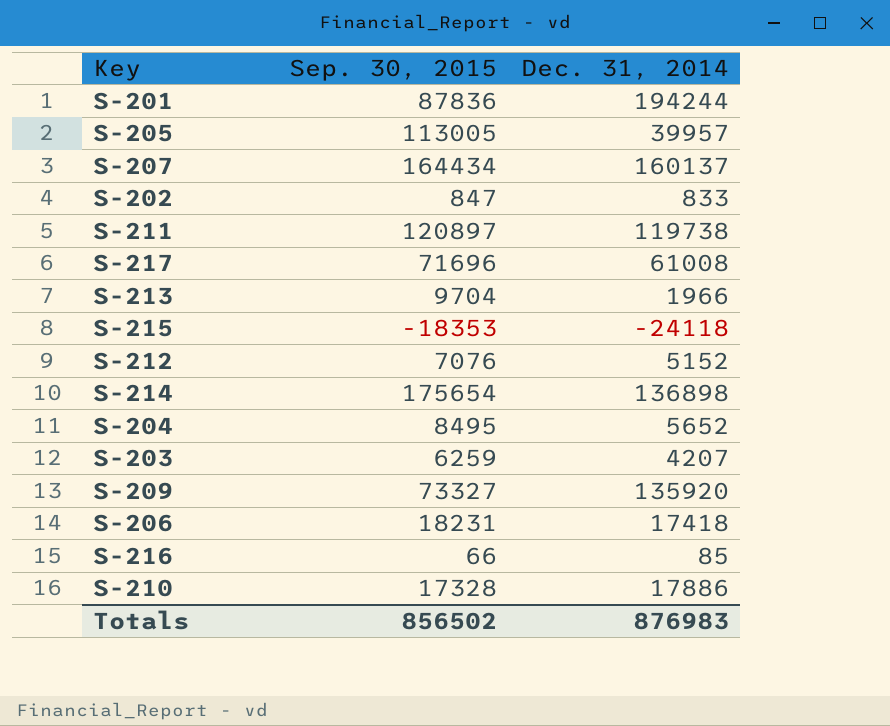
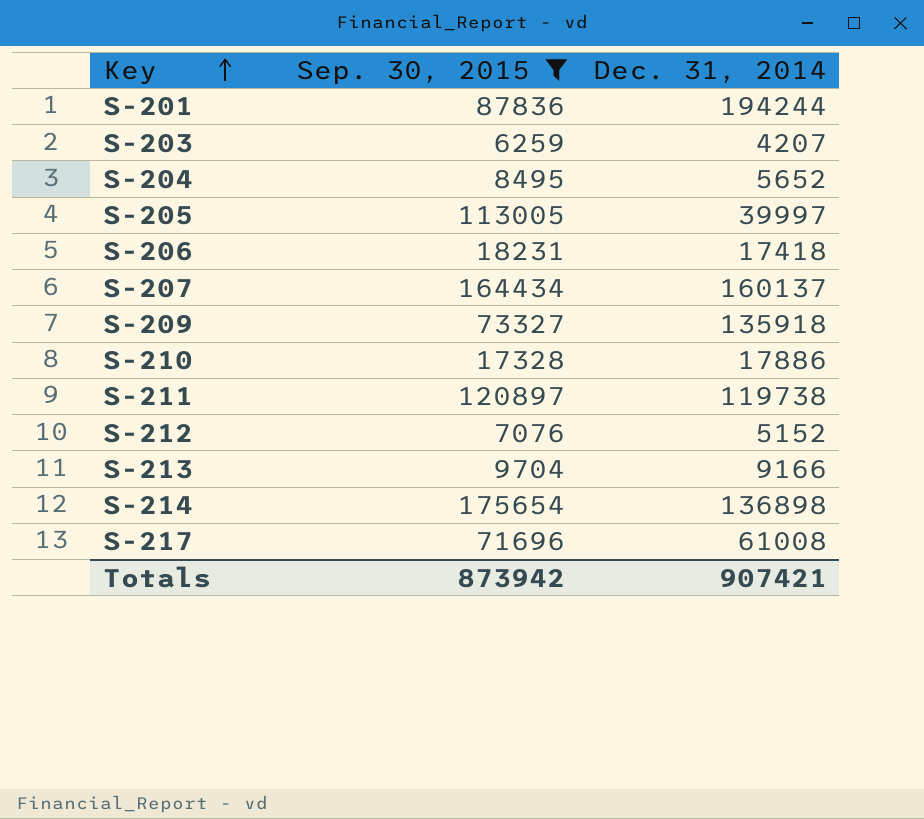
filter: none -> Sep. 30, 2015 >= 6259
row order: none -> Key ascending
S-205 | Dec. 31, 2014: 39957 -> 39997
S-209 | Dec. 31, 2014: 135920 -> 135918
S-213 | Dec. 31, 2014: 1966 -> 9166
Totals | Sep. 30, 2015: 856502 -> 873942
Totals | Dec. 31, 2014: 876983 -> 907421

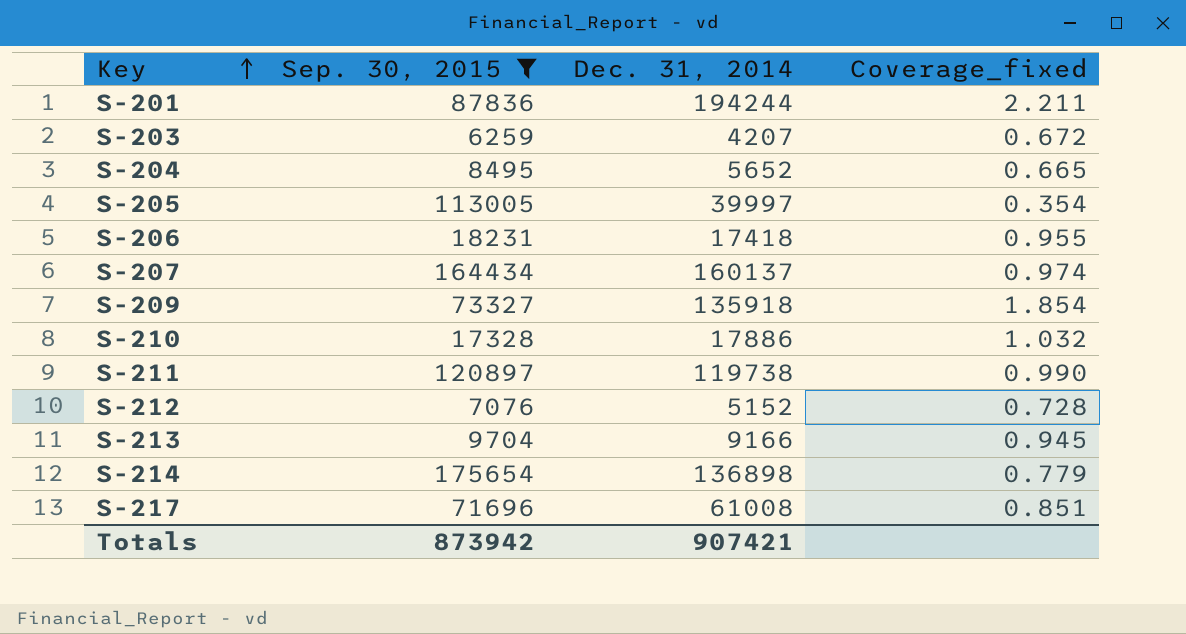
column Coverage_fixed | formula: none -> [Dec. 31, 2014] / [Sep. 30, 2015]

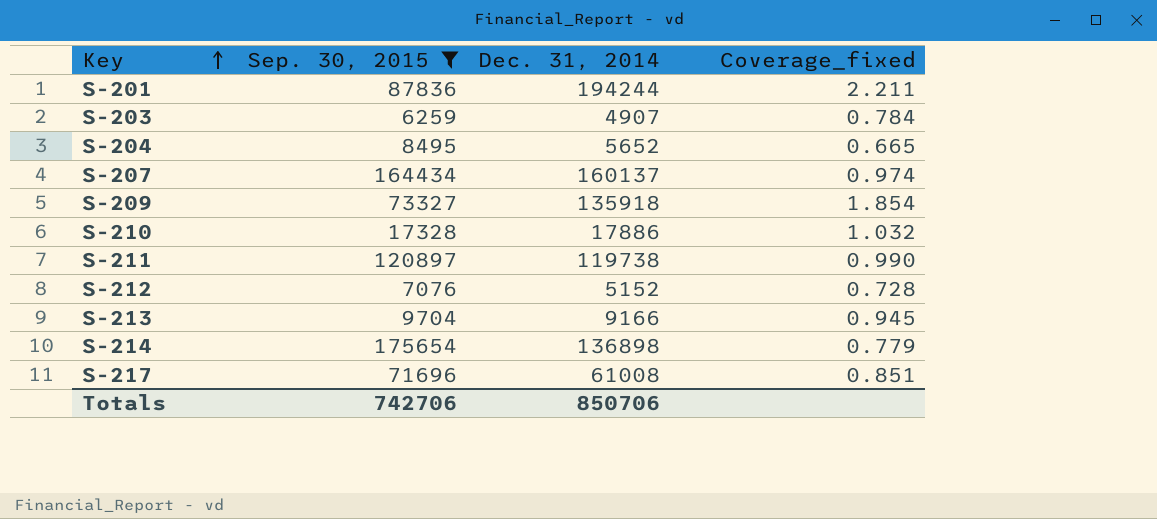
row S-205: 113005 | 39997 | 0.354 -> none
row S-206: 18231 | 17418 | 0.955 -> none
S-203 | Dec. 31, 2014: 4207 -> 4907
S-203 | Coverage_fixed: 0.672 -> 0.784
Totals | Sep. 30, 2015: 873942 -> 742706
Totals | Dec. 31, 2014: 907421 -> 850706

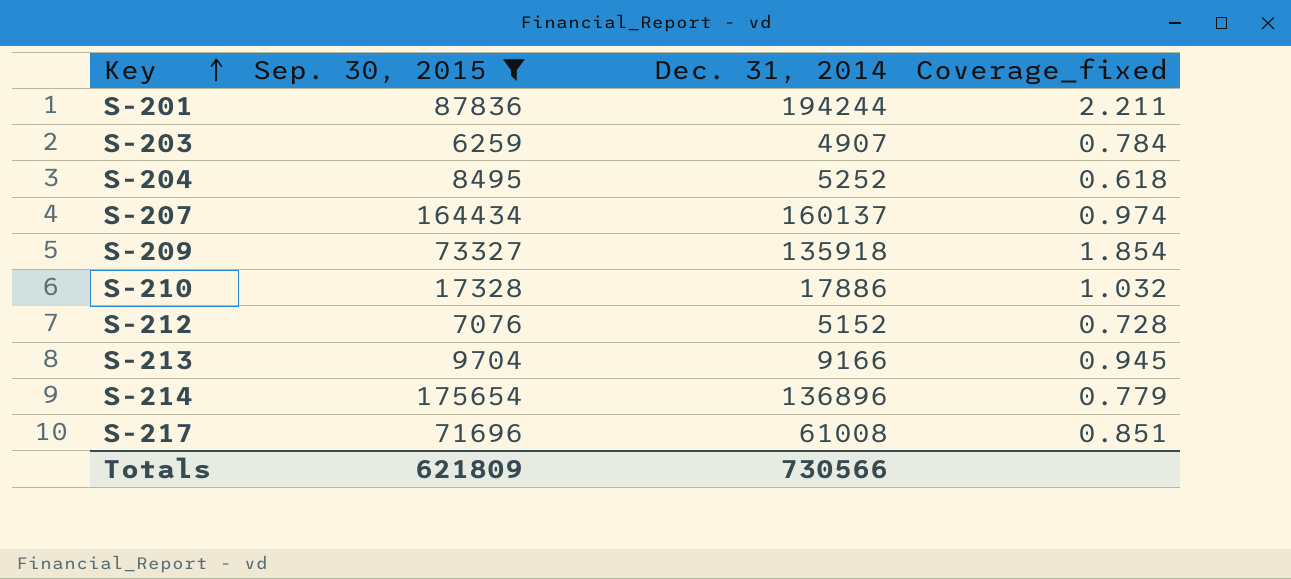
row S-211: 120897 | 119738 | 0.990 -> none
S-204 | Dec. 31, 2014: 5652 -> 5252
S-204 | Coverage_fixed: 0.665 -> 0.618
S-214 | Dec. 31, 2014: 136898 -> 136896
Totals | Sep. 30, 2015: 742706 -> 621809
Totals | Dec. 31, 2014: 850706 -> 730566

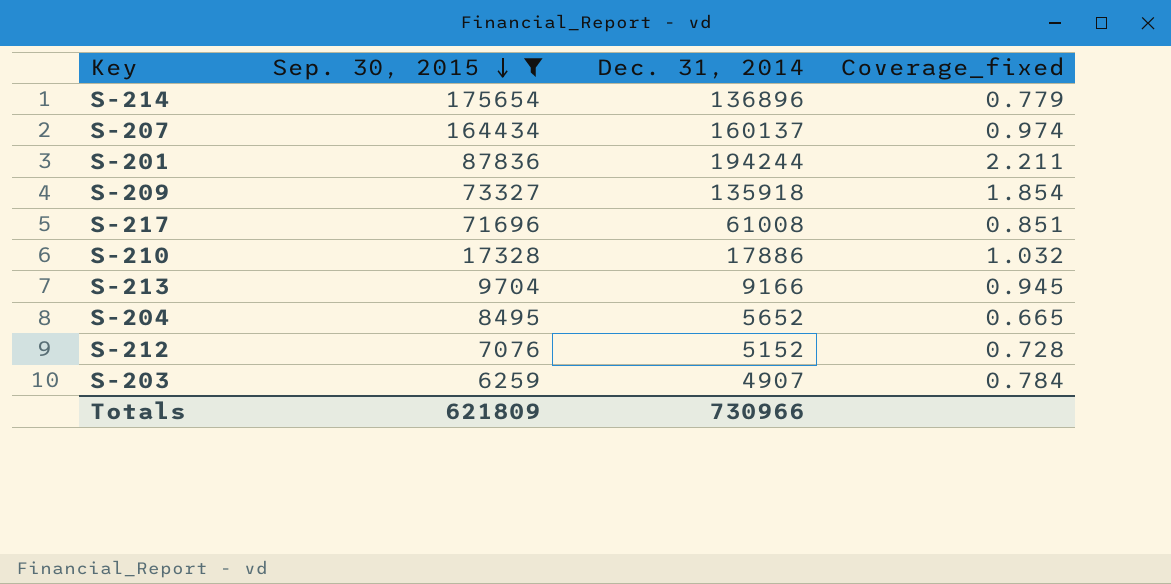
row order: Key ascending -> Sep. 30, 2015 descending
S-204 | Dec. 31, 2014: 5252 -> 5652
S-204 | Coverage_fixed: 0.618 -> 0.665
Totals | Dec. 31, 2014: 730566 -> 730966

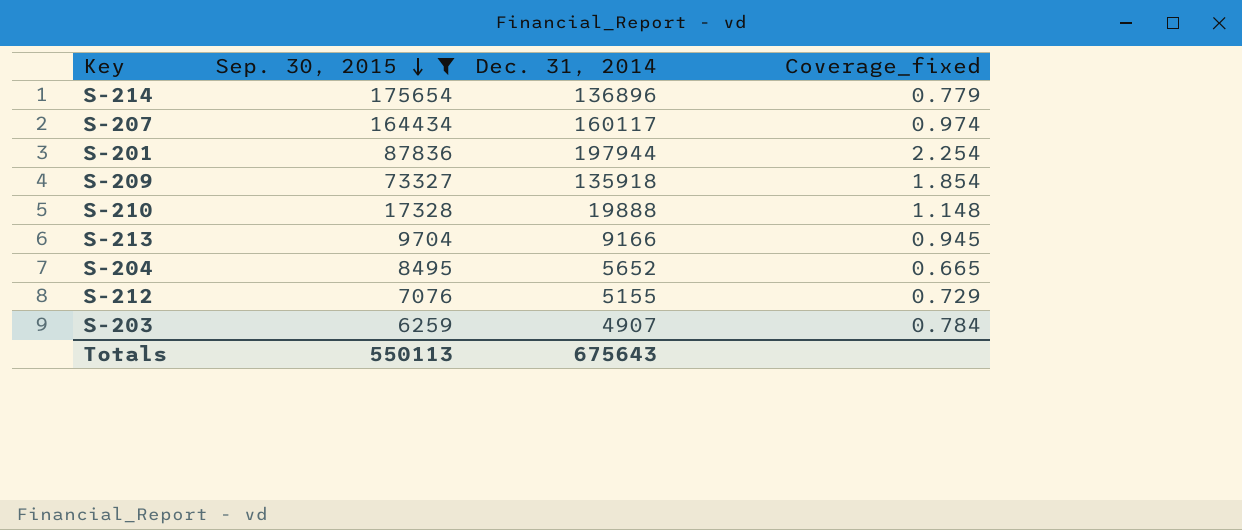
row S-217: 71696 | 61008 | 0.851 -> none
S-207 | Dec. 31, 2014: 160137 -> 160117
S-201 | Dec. 31, 2014: 194244 -> 197944
S-201 | Coverage_fixed: 2.211 -> 2.254
S-210 | Dec. 31, 2014: 17886 -> 19888
S-210 | Coverage_fixed: 1.032 -> 1.148
S-212 | Dec. 31, 2014: 5152 -> 5155
S-212 | Coverage_fixed: 0.728 -> 0.729
Totals | Sep. 30, 2015: 621809 -> 550113
Totals | Dec. 31, 2014: 730966 -> 675643

